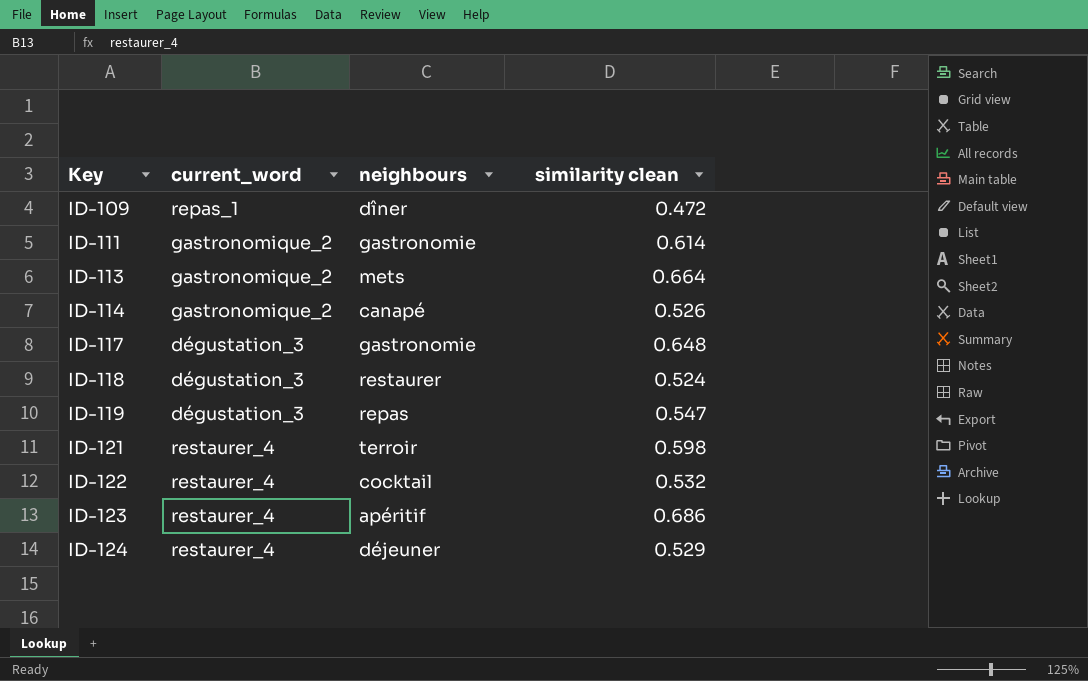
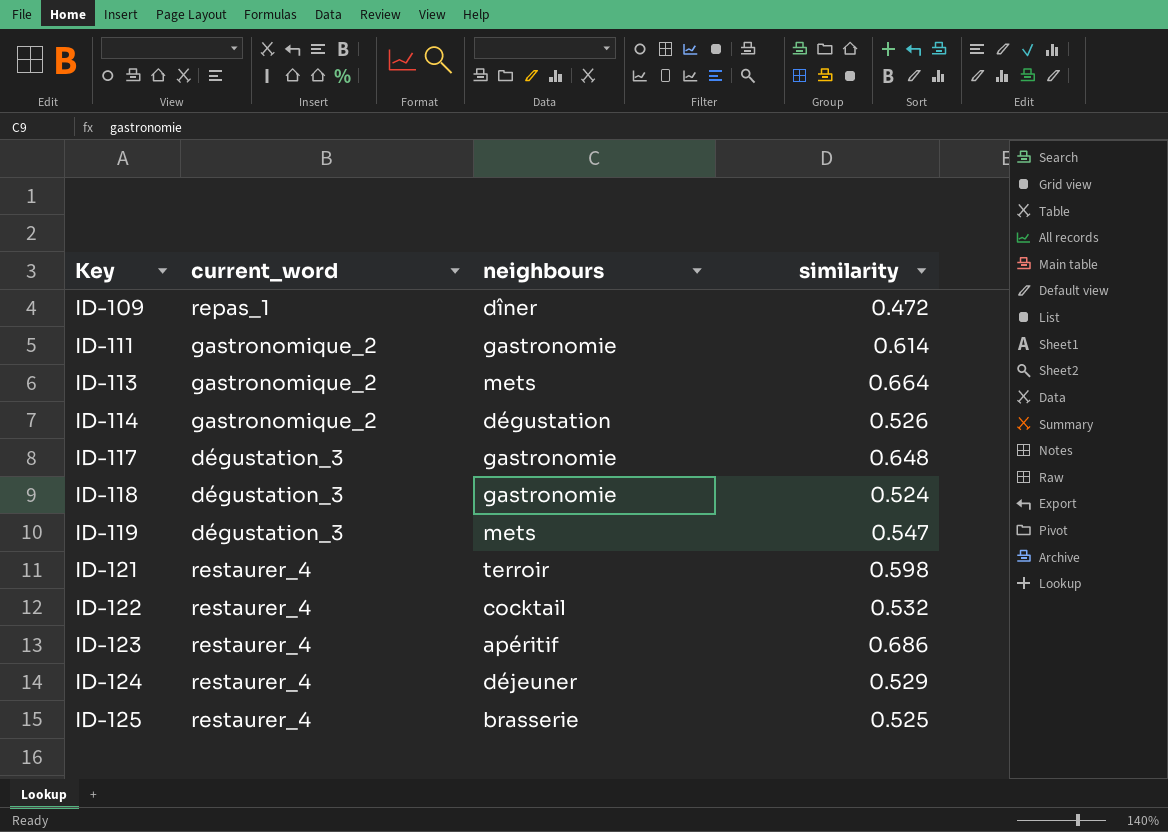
column name: similarity clean -> similarity
ID-114 | neighbours: canapé -> dégustation
ID-118 | neighbours: restaurer -> gastronomie
ID-119 | neighbours: repas -> mets
row ID-125: none -> restaurer_4 | brasserie | 0.525

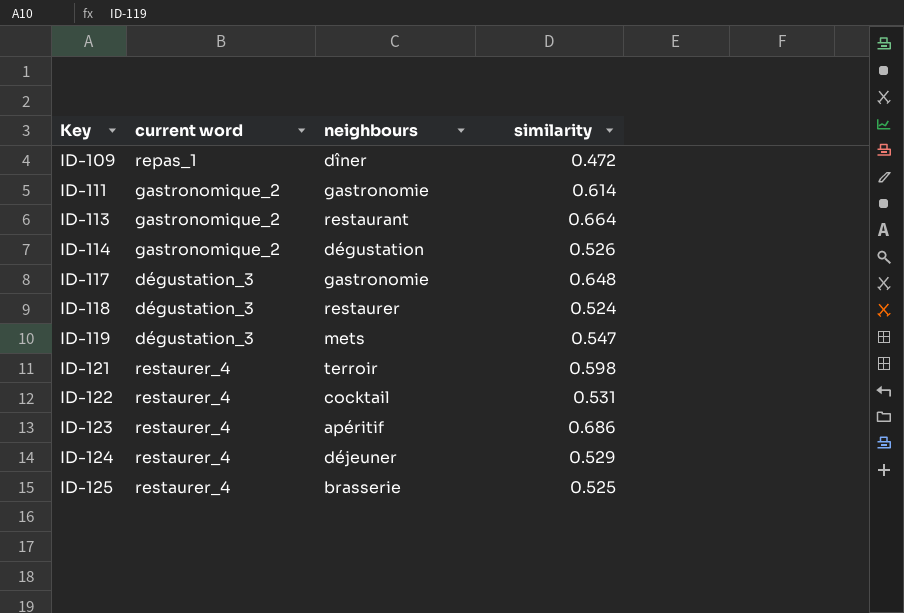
column name: current_word -> current word
ID-113 | neighbours: mets -> restaurant
ID-118 | neighbours: gastronomie -> restaurer
ID-122 | similarity: 0.532 -> 0.531

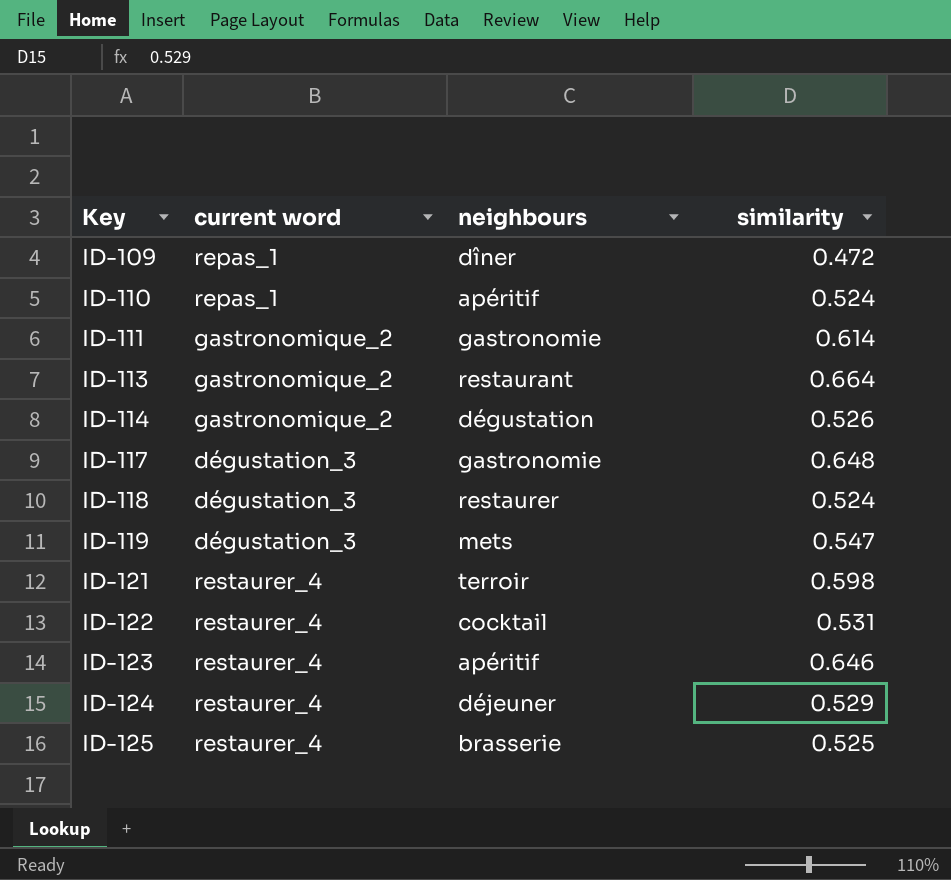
row ID-110: none -> repas_1 | apéritif | 0.524
ID-123 | similarity: 0.686 -> 0.646

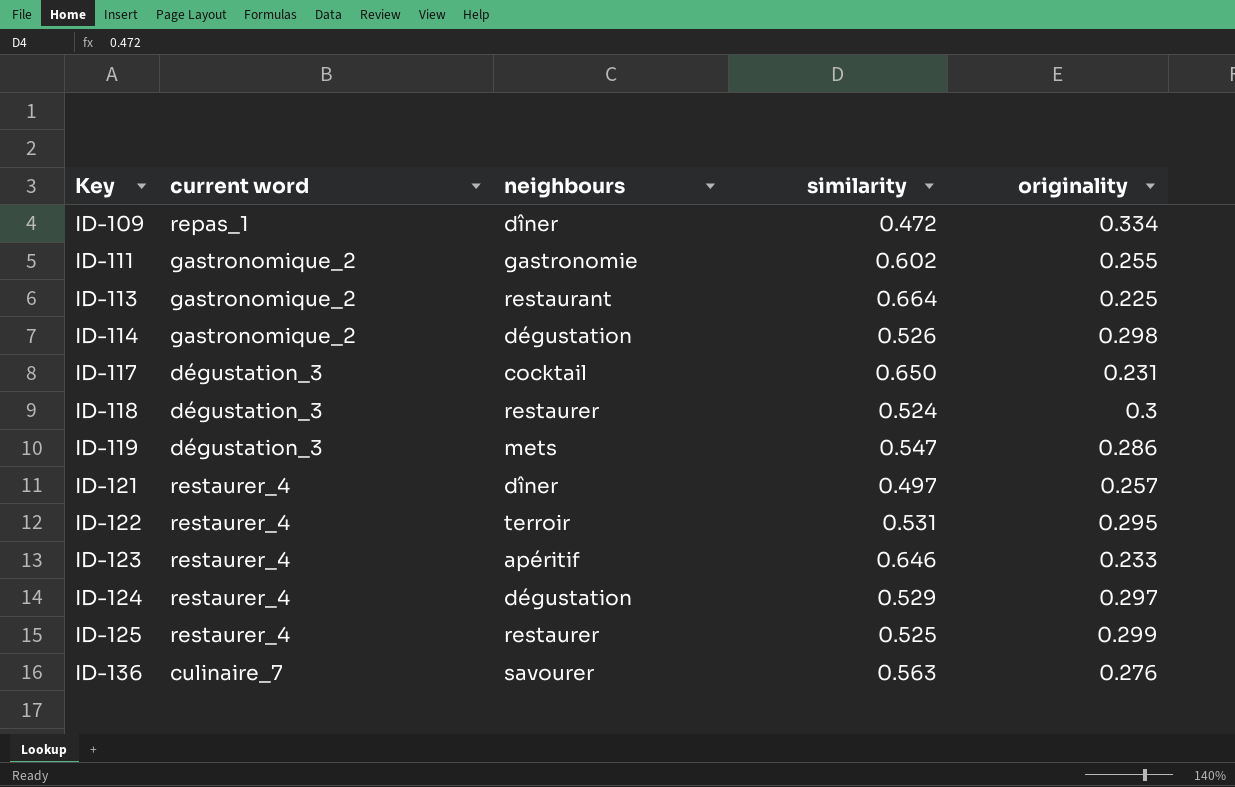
column originality | position: none -> 5
row ID-110: repas_1 | apéritif | 0.524 -> none
ID-111 | similarity: 0.614 -> 0.602
ID-117 | neighbours: gastronomie -> cocktail
ID-117 | similarity: 0.648 -> 0.650
ID-121 | neighbours: terroir -> dîner
ID-121 | similarity: 0.598 -> 0.497
ID-122 | neighbours: cocktail -> terroir
ID-124 | neighbours: déjeuner -> dégustation
ID-125 | neighbours: brasserie -> restaurer
row ID-136: none -> culinaire_7 | savourer | 0.563 | 0.276

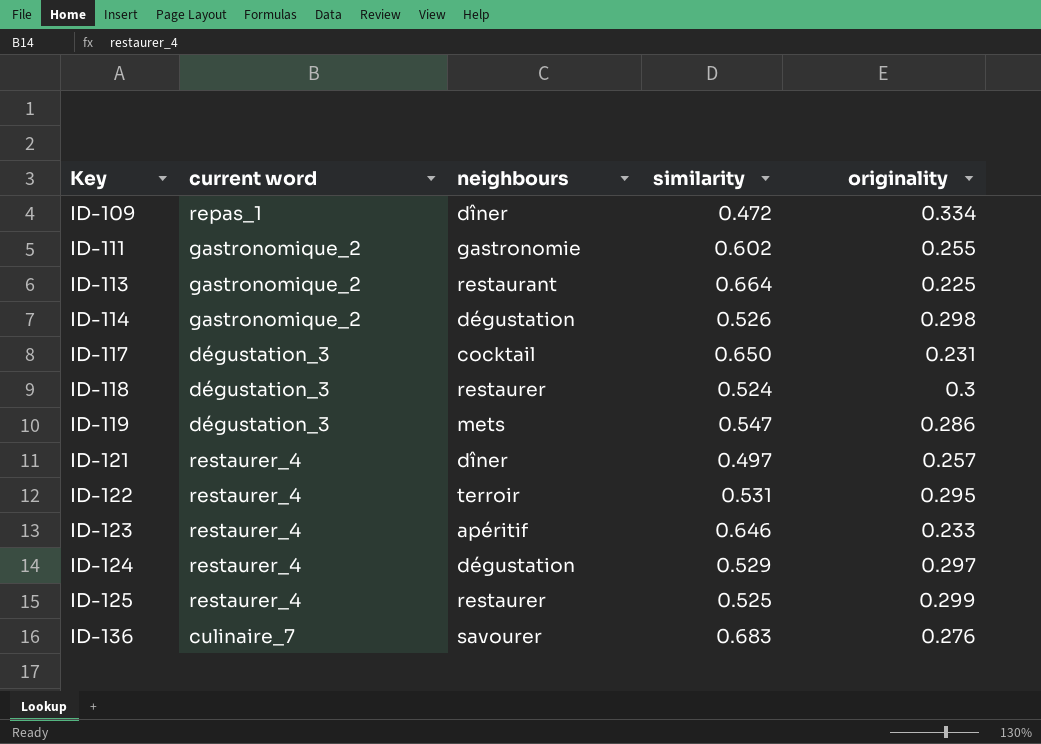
ID-136 | similarity: 0.563 -> 0.683

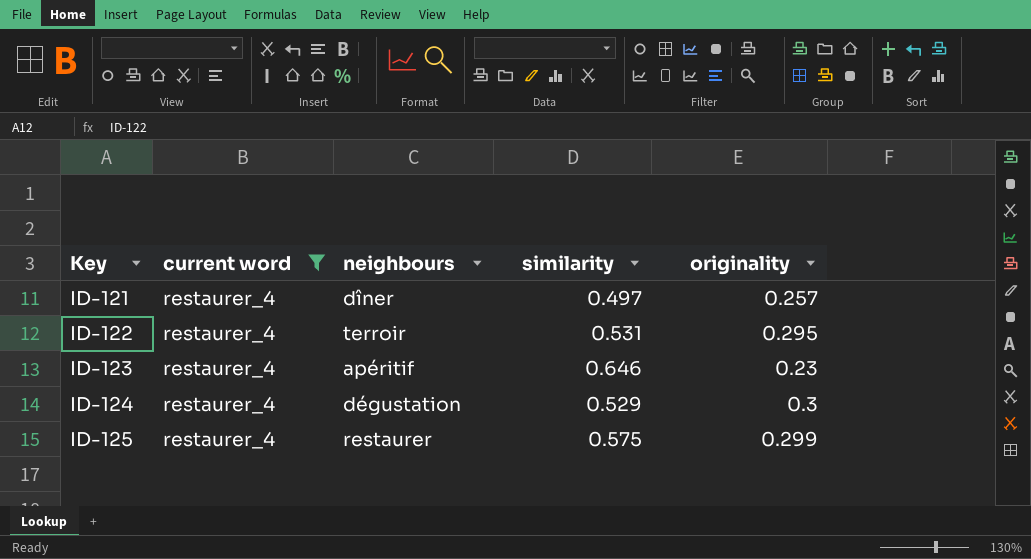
filter: none -> current word = restaurer_4
ID-123 | originality: 0.233 -> 0.23
ID-124 | originality: 0.297 -> 0.3
ID-125 | similarity: 0.525 -> 0.575

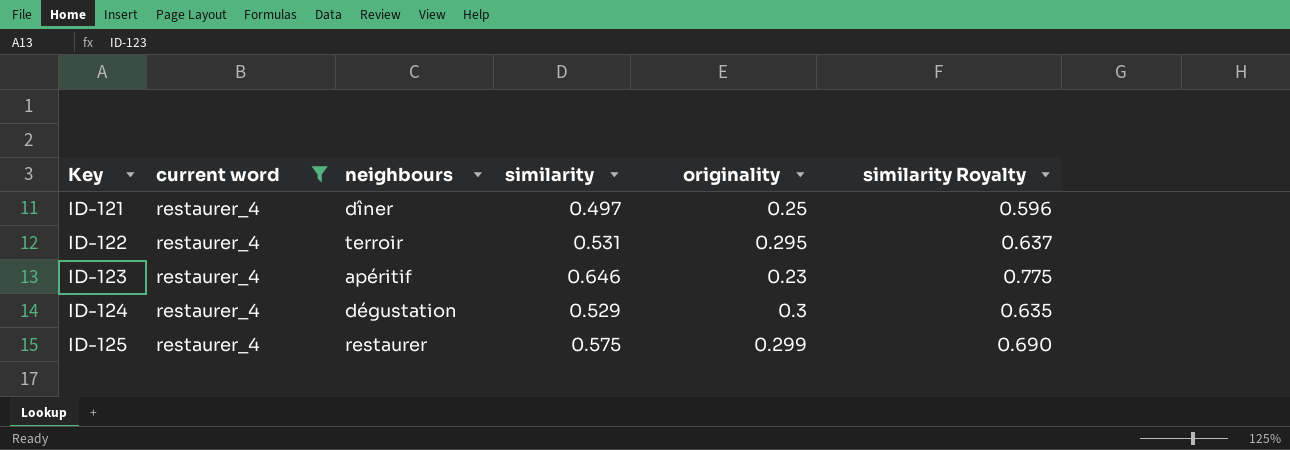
column similarity Royalty | formula: none -> [similarity] * 1.2
ID-121 | originality: 0.257 -> 0.25

